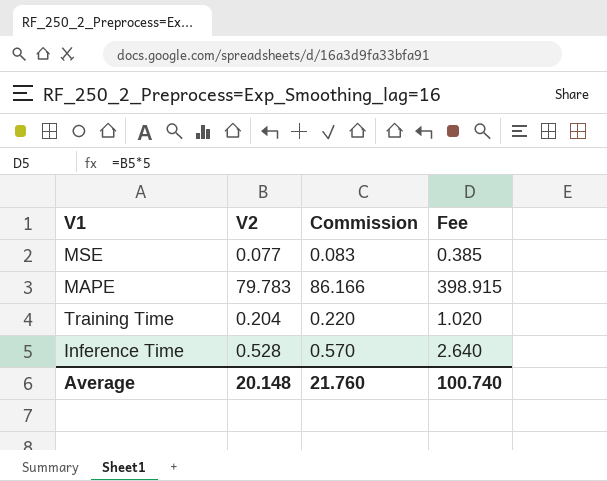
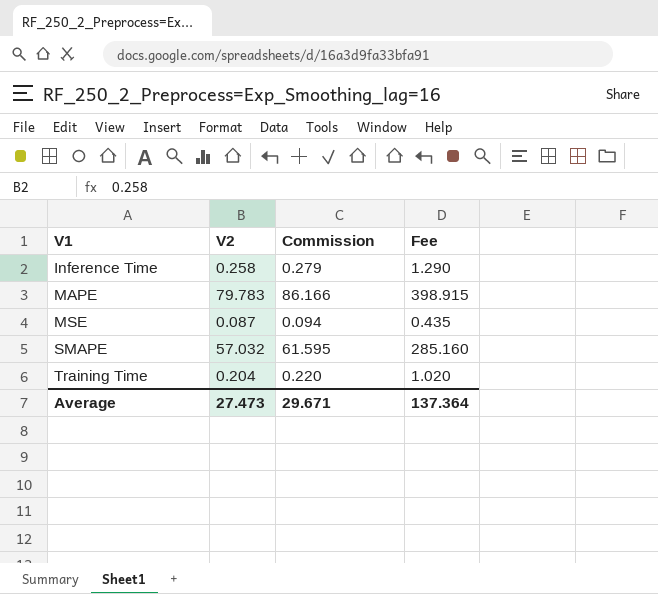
row order: none -> V1 ascending
Inference Time | V2: 0.528 -> 0.258
Inference Time | Commission: 0.570 -> 0.279
Inference Time | Fee: 2.640 -> 1.290
MSE | V2: 0.077 -> 0.087
MSE | Commission: 0.083 -> 0.094
MSE | Fee: 0.385 -> 0.435
row SMAPE: none -> 57.032 | 61.595 | 285.160
Average | V2: 20.148 -> 27.473
Average | Commission: 21.760 -> 29.671
Average | Fee: 100.740 -> 137.364

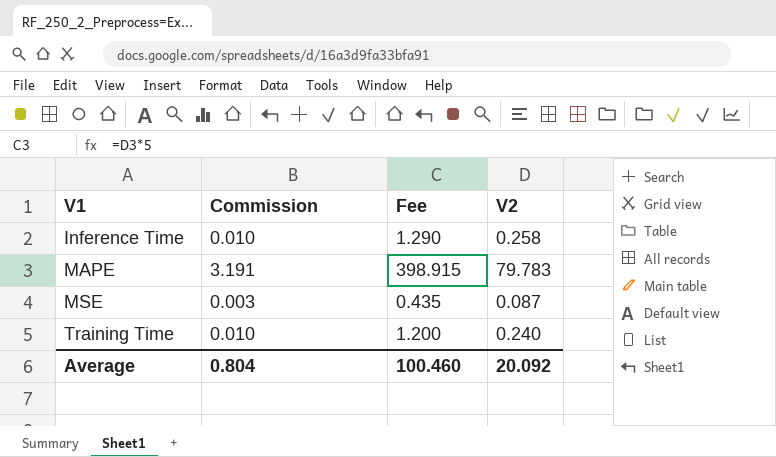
column Commission | formula: [V2] * 1.08 -> [V2] * 0.04
column V2 | position: 2 -> 4
row SMAPE: 57.032 | 61.595 | 285.160 -> none
Training Time | Fee: 1.020 -> 1.200
Training Time | V2: 0.204 -> 0.240
Average | Commission: 29.671 -> 0.804
Average | Fee: 137.364 -> 100.460
Average | V2: 27.473 -> 20.092

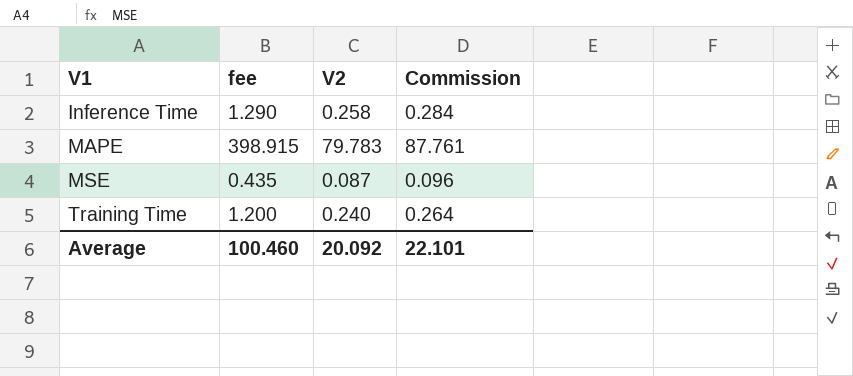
column name: Fee -> fee
column Commission | formula: [V2] * 0.04 -> [V2] * 1.1
column Commission | position: 2 -> 4
Average | Commission: 0.804 -> 22.101

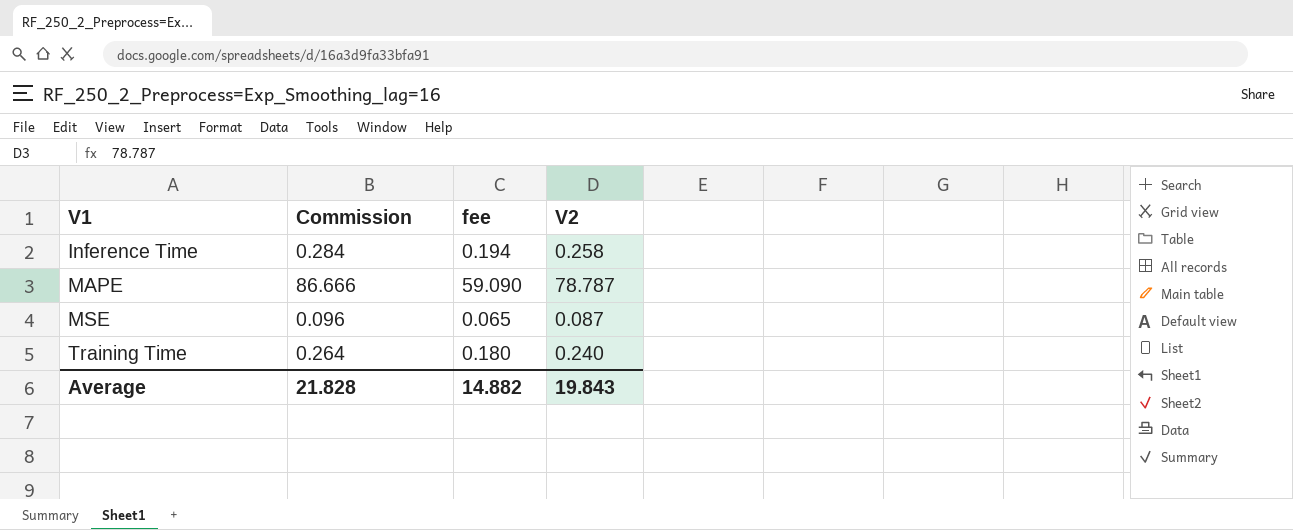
column Commission | position: 4 -> 2
column fee | formula: [V2] * 5 -> [V2] * 0.75
MAPE | Commission: 87.761 -> 86.666
MAPE | V2: 79.783 -> 78.787
Average | Commission: 22.101 -> 21.828
Average | fee: 100.460 -> 14.882
Average | V2: 20.092 -> 19.843

